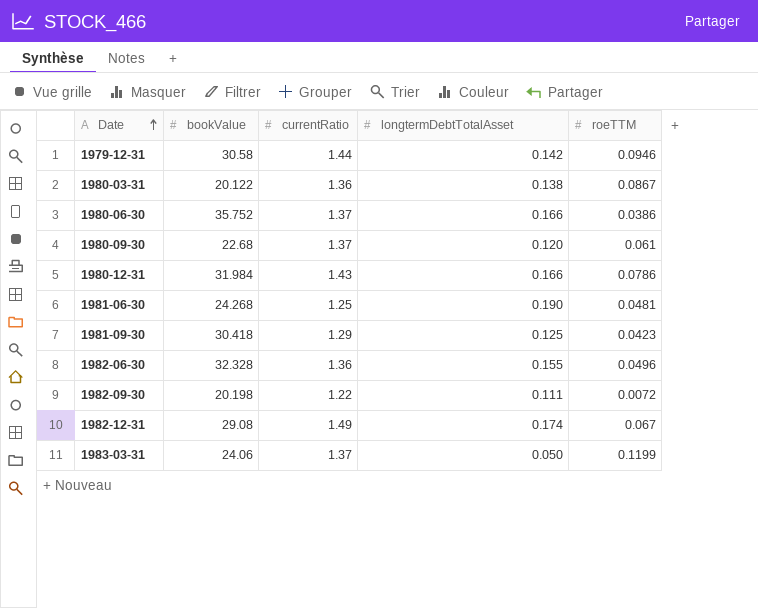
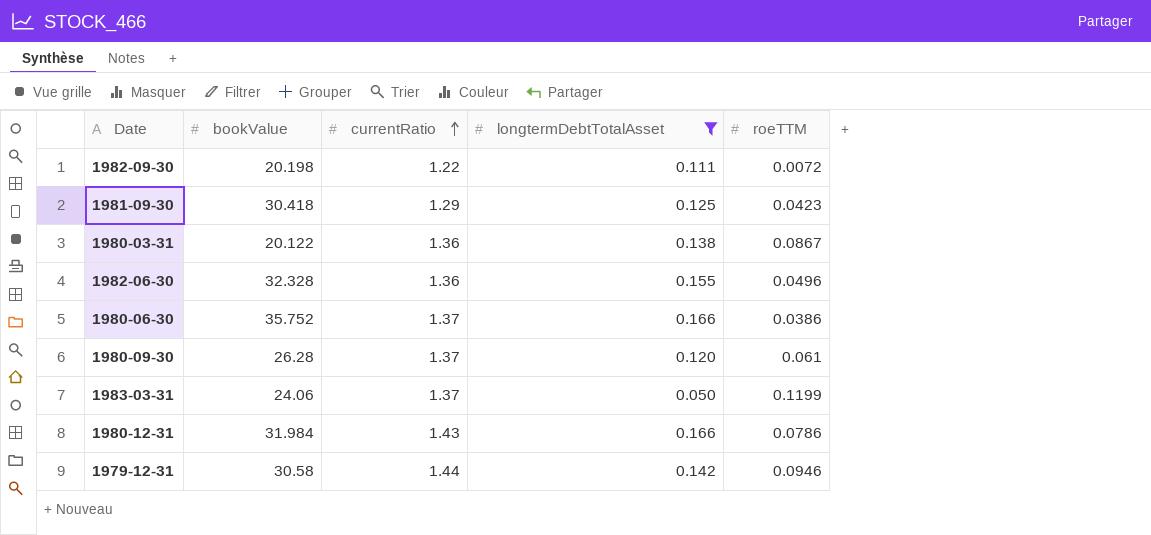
filter: none -> longtermDebtTotalAsset <= 0.166
row order: Date ascending -> currentRatio ascending
1980-09-30 | bookValue: 22.68 -> 26.28

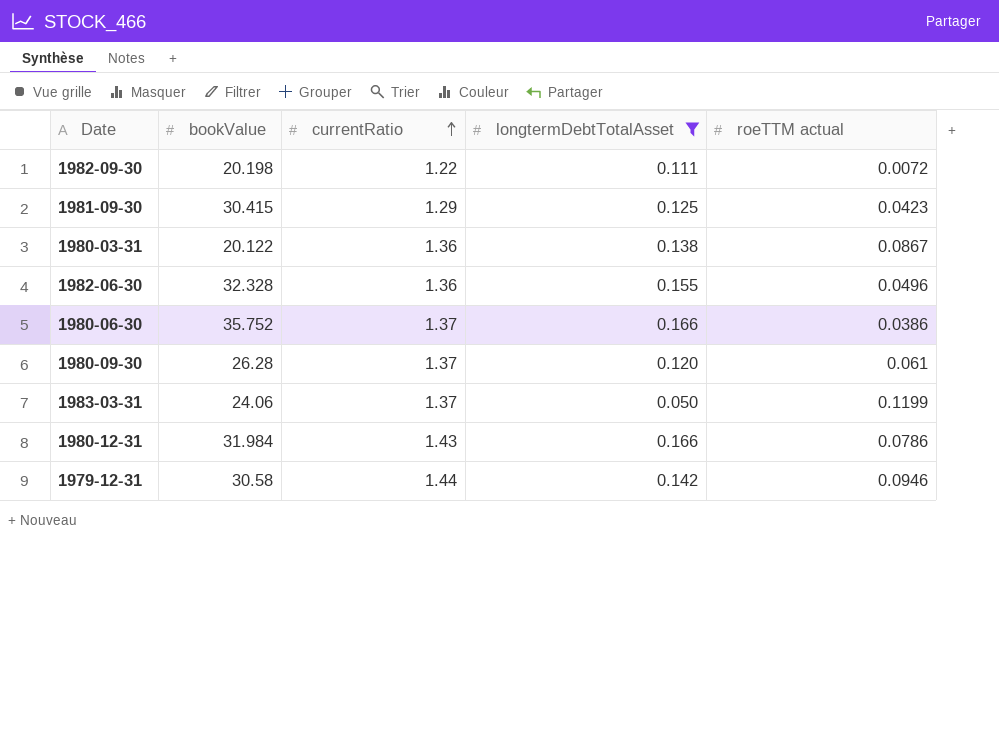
column name: roeTTM -> roeTTM actual
1981-09-30 | bookValue: 30.418 -> 30.415

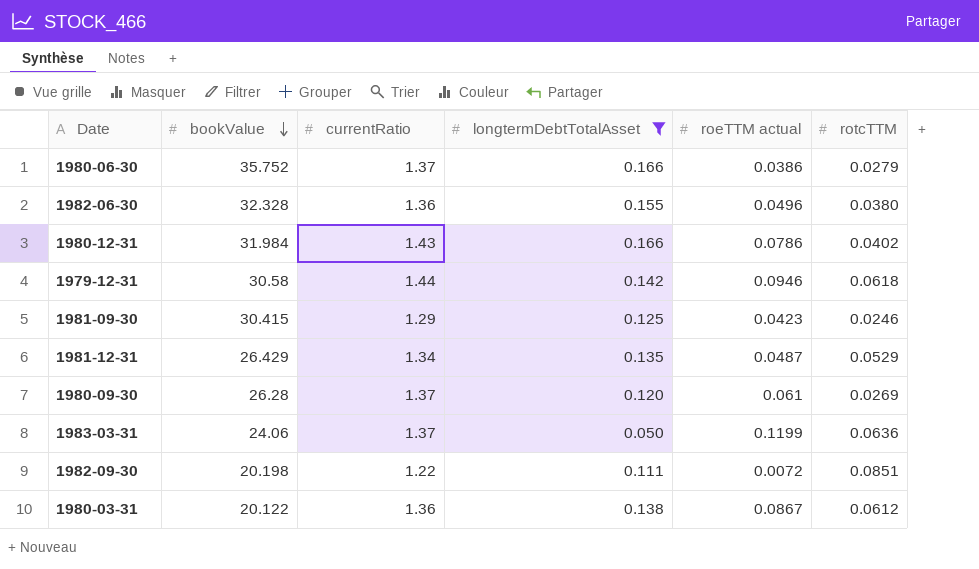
row order: currentRatio ascending -> bookValue descending
column rotcTTM | position: none -> 6
row 1981-12-31: none -> 26.429 | 1.34 | 0.135 | 0.0487 | 0.0529

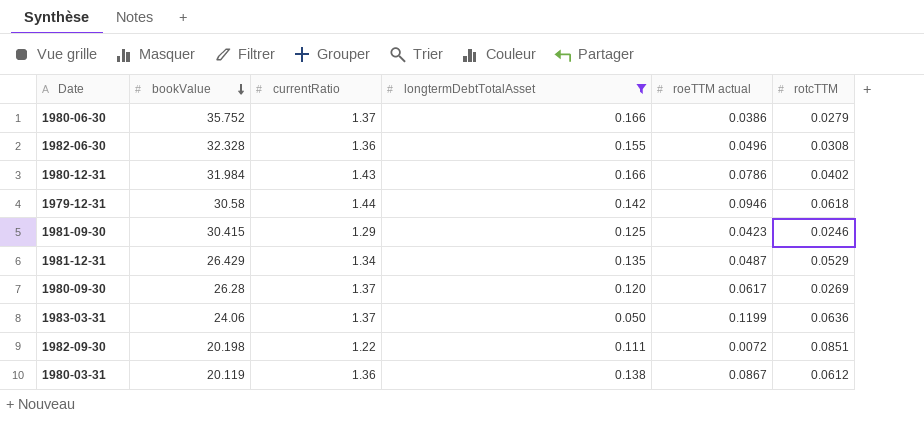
1982-06-30 | rotcTTM: 0.0380 -> 0.0308
1980-09-30 | roeTTM actual: 0.061 -> 0.0617
1980-03-31 | bookValue: 20.122 -> 20.119

